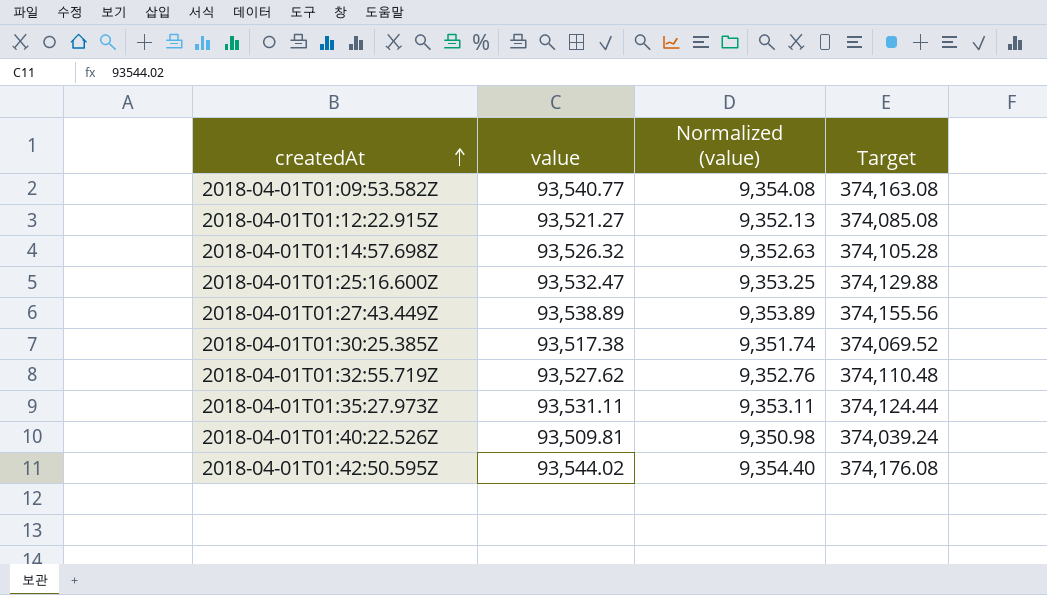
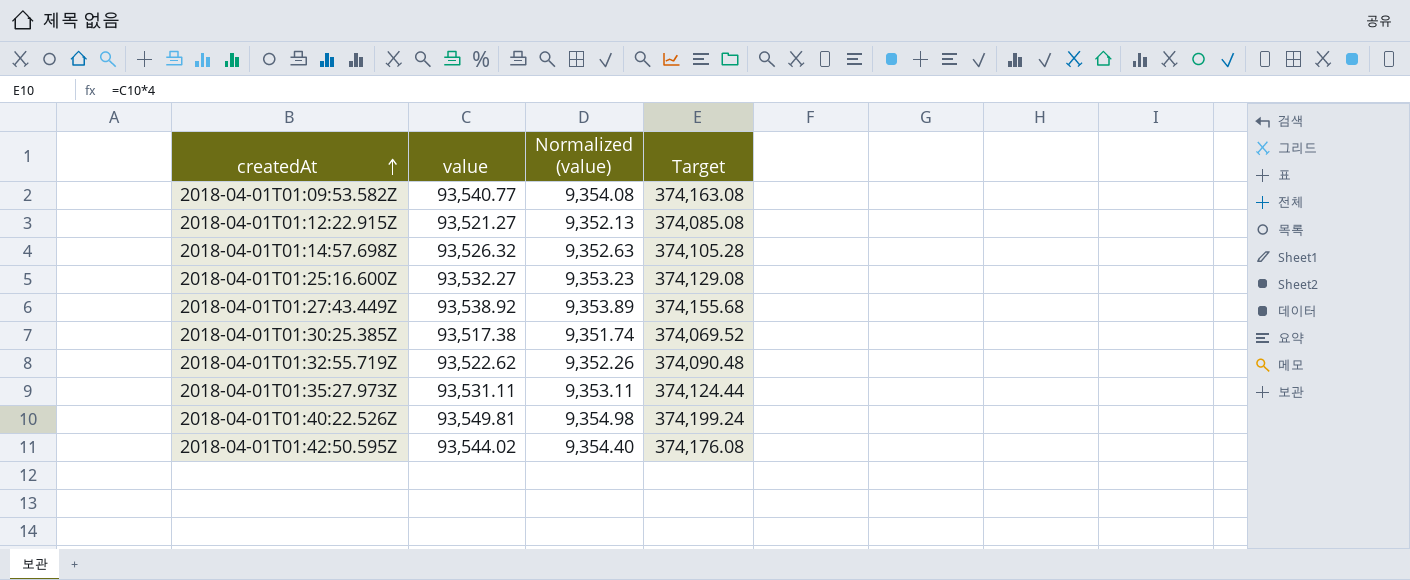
2018-04-01T01:25:16.600Z | value: 93,532.47 -> 93,532.27
2018-04-01T01:25:16.600Z | Normalized (value): 9,353.25 -> 9,353.23
2018-04-01T01:25:16.600Z | Target: 374,129.88 -> 374,129.08
2018-04-01T01:27:43.449Z | value: 93,538.89 -> 93,538.92
2018-04-01T01:27:43.449Z | Target: 374,155.56 -> 374,155.68
2018-04-01T01:32:55.719Z | value: 93,527.62 -> 93,522.62
2018-04-01T01:32:55.719Z | Normalized (value): 9,352.76 -> 9,352.26
2018-04-01T01:32:55.719Z | Target: 374,110.48 -> 374,090.48
2018-04-01T01:40:22.526Z | value: 93,509.81 -> 93,549.81
2018-04-01T01:40:22.526Z | Normalized (value): 9,350.98 -> 9,354.98
2018-04-01T01:40:22.526Z | Target: 374,039.24 -> 374,199.24

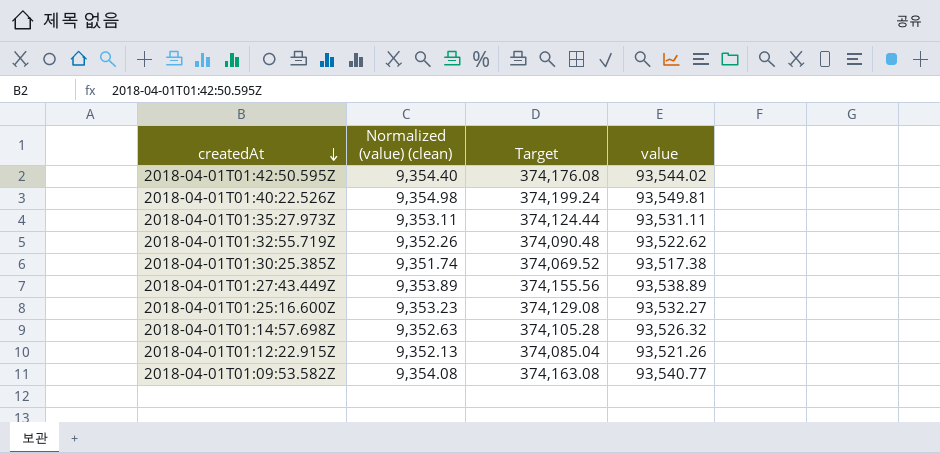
row order: createdAt ascending -> createdAt descending
column name: Normalized (value) -> Normalized (value) (clean)
column value | position: 2 -> 4
2018-04-01T01:27:43.449Z | Target: 374,155.68 -> 374,155.56
2018-04-01T01:27:43.449Z | value: 93,538.92 -> 93,538.89
2018-04-01T01:12:22.915Z | Target: 374,085.08 -> 374,085.04
2018-04-01T01:12:22.915Z | value: 93,521.27 -> 93,521.26

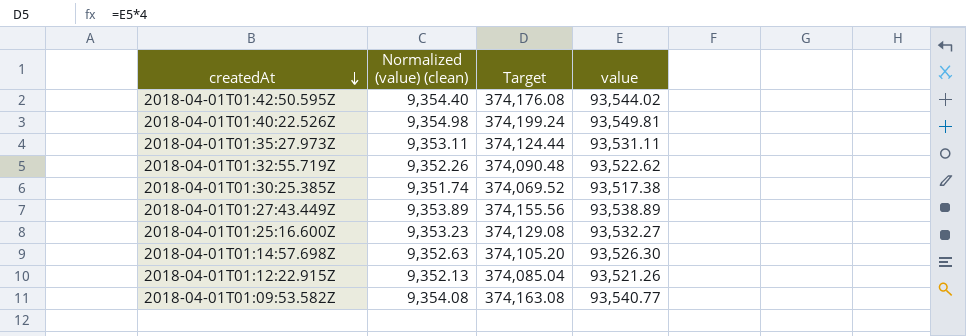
2018-04-01T01:14:57.698Z | Target: 374,105.28 -> 374,105.20
2018-04-01T01:14:57.698Z | value: 93,526.32 -> 93,526.30

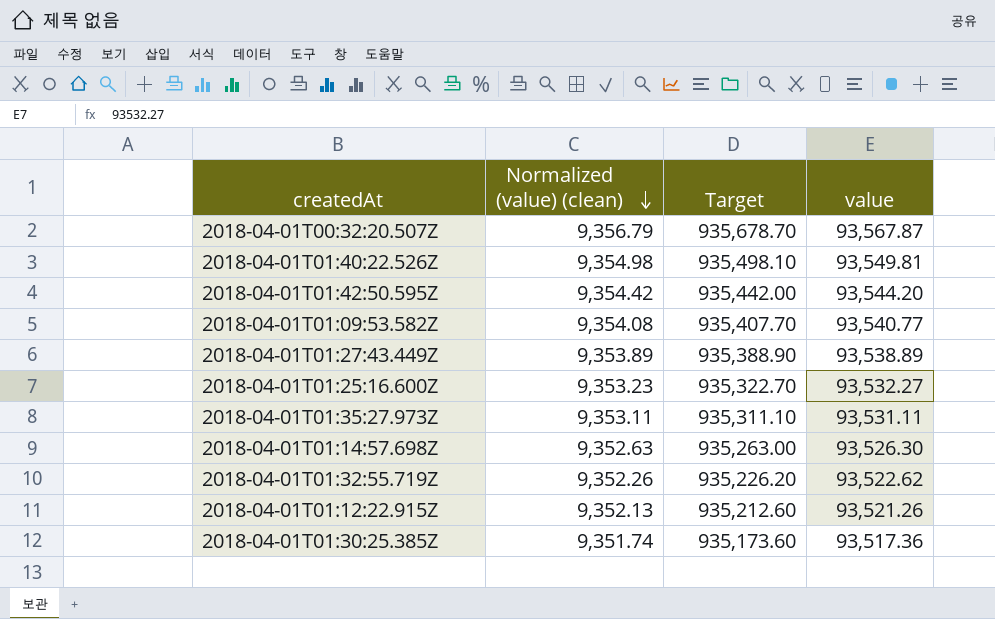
row order: createdAt descending -> Normalized (value) (clean) descending
column Target | formula: [value] * 4 -> [value] * 10
row 2018-04-01T00:32:20.507Z: none -> 9,356.79 | 935,678.70 | 93,567.87
2018-04-01T01:42:50.595Z | Normalized (value) (clean): 9,354.40 -> 9,354.42
2018-04-01T01:42:50.595Z | value: 93,544.02 -> 93,544.20
2018-04-01T01:30:25.385Z | value: 93,517.38 -> 93,517.36

